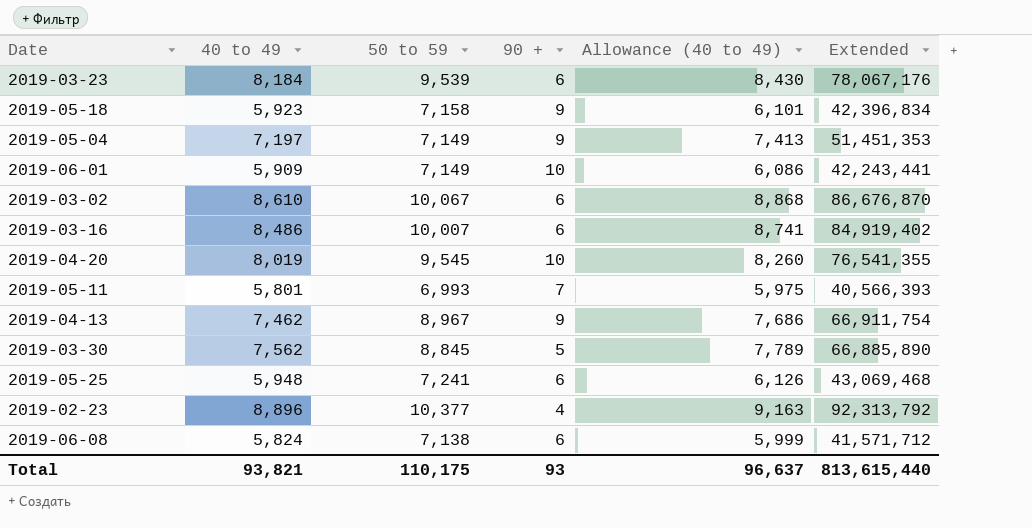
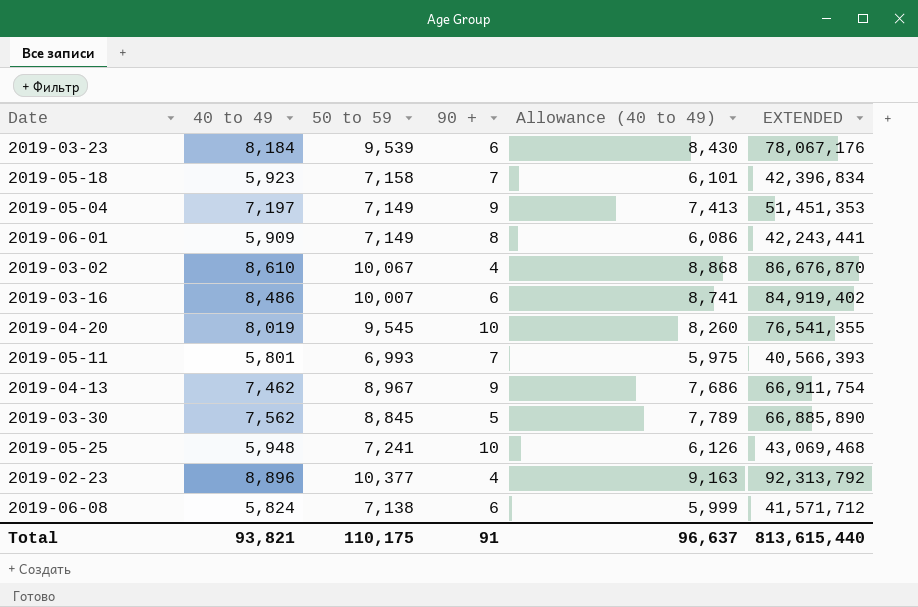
column name: Extended -> EXTENDED
2019-05-18 | 90 +: 9 -> 7
2019-06-01 | 90 +: 10 -> 8
2019-03-02 | 90 +: 6 -> 4
2019-05-25 | 90 +: 6 -> 10
Total | 90 +: 93 -> 91

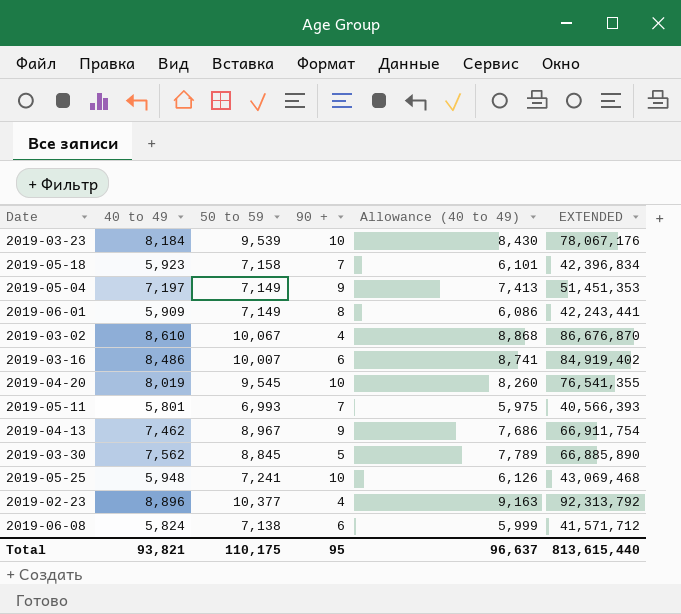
2019-03-23 | 90 +: 6 -> 10
Total | 90 +: 91 -> 95

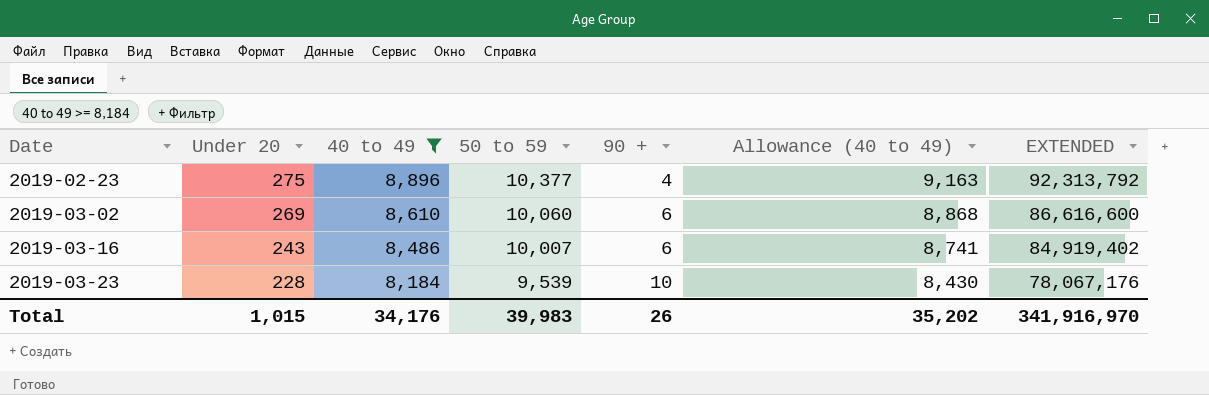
filter: none -> 40 to 49 >= 8,184
row order: none -> Date ascending
column Under 20 | position: none -> 2
2019-03-02 | 50 to 59: 10,067 -> 10,060
2019-03-02 | 90 +: 4 -> 6
2019-03-02 | EXTENDED: 86,676,870 -> 86,616,600
Total | 40 to 49: 93,821 -> 34,176
Total | 50 to 59: 110,175 -> 39,983
Total | 90 +: 95 -> 26
Total | Allowance (40 to 49): 96,637 -> 35,202
Total | EXTENDED: 813,615,440 -> 341,916,970

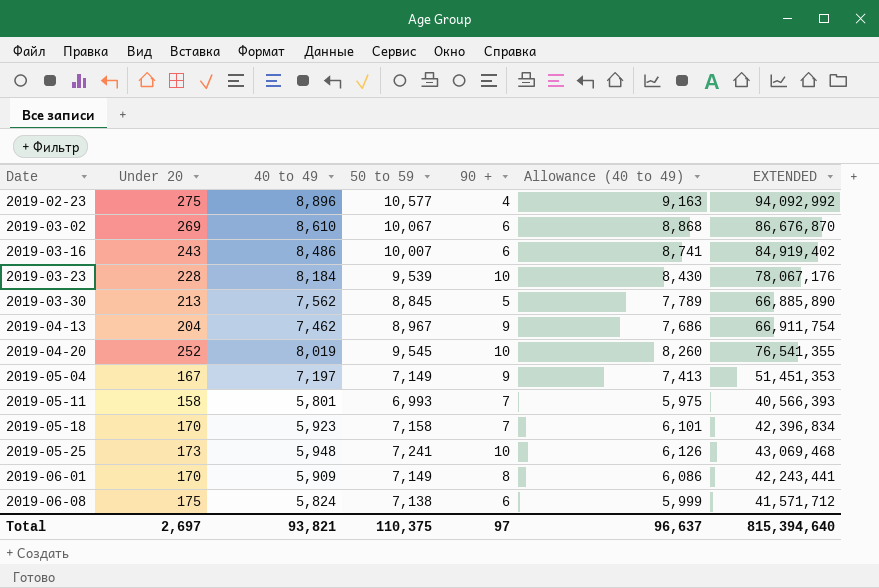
filter: 40 to 49 >= 8,184 -> none
2019-02-23 | 50 to 59: 10,377 -> 10,577
2019-02-23 | EXTENDED: 92,313,792 -> 94,092,992
2019-03-02 | 50 to 59: 10,060 -> 10,067
2019-03-02 | EXTENDED: 86,616,600 -> 86,676,870
Total | Under 20: 1,015 -> 2,697
Total | 40 to 49: 34,176 -> 93,821
Total | 50 to 59: 39,983 -> 110,375
Total | 90 +: 26 -> 97
Total | Allowance (40 to 49): 35,202 -> 96,637
Total | EXTENDED: 341,916,970 -> 815,394,640

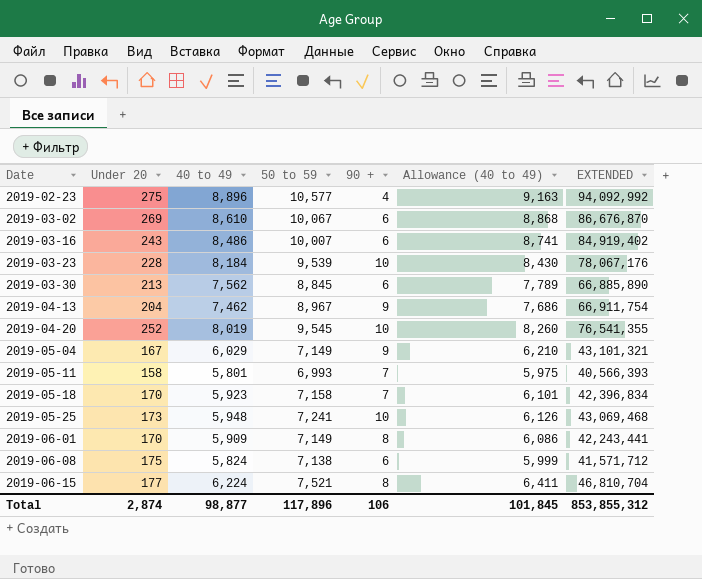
2019-03-30 | 90 +: 5 -> 6
2019-05-04 | 40 to 49: 7,197 -> 6,029
2019-05-04 | Allowance (40 to 49): 7,413 -> 6,210
2019-05-04 | EXTENDED: 51,451,353 -> 43,101,321
row 2019-06-15: none -> 177 | 6,224 | 7,521 | 8 | 6,411 | 46,810,704
Total | Under 20: 2,697 -> 2,874
Total | 40 to 49: 93,821 -> 98,877
Total | 50 to 59: 110,375 -> 117,896
Total | 90 +: 97 -> 106
Total | Allowance (40 to 49): 96,637 -> 101,845
Total | EXTENDED: 815,394,640 -> 853,855,312

